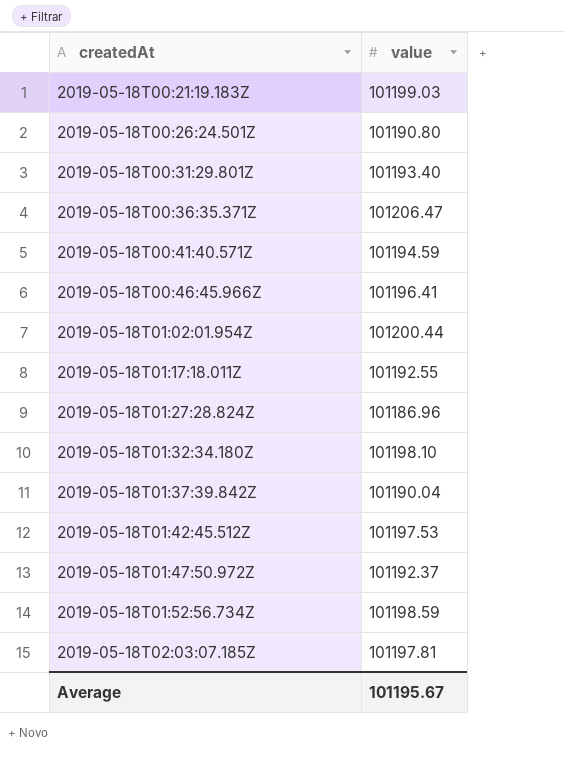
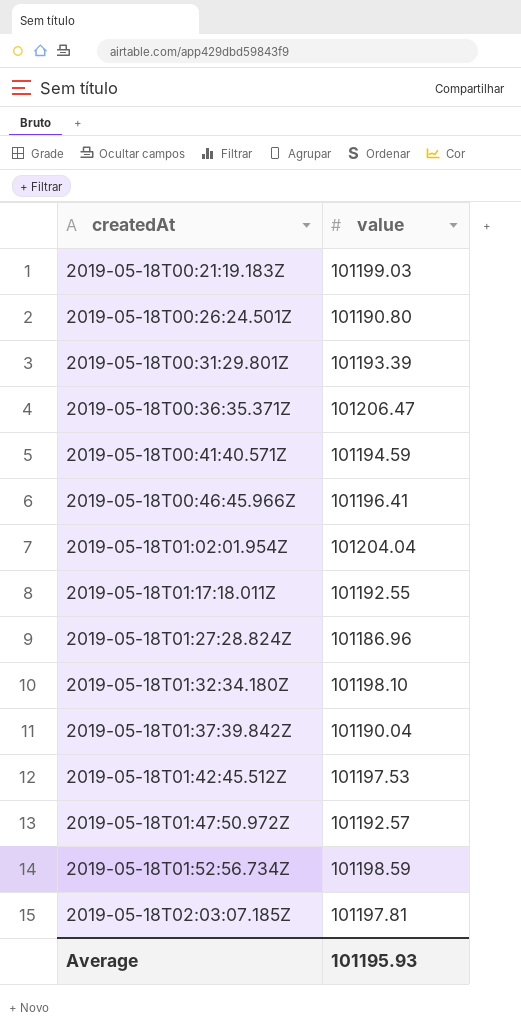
2019-05-18T00:31:29.801Z | value: 101193.40 -> 101193.39
2019-05-18T01:02:01.954Z | value: 101200.44 -> 101204.04
2019-05-18T01:47:50.972Z | value: 101192.37 -> 101192.57
Average | value: 101195.67 -> 101195.93

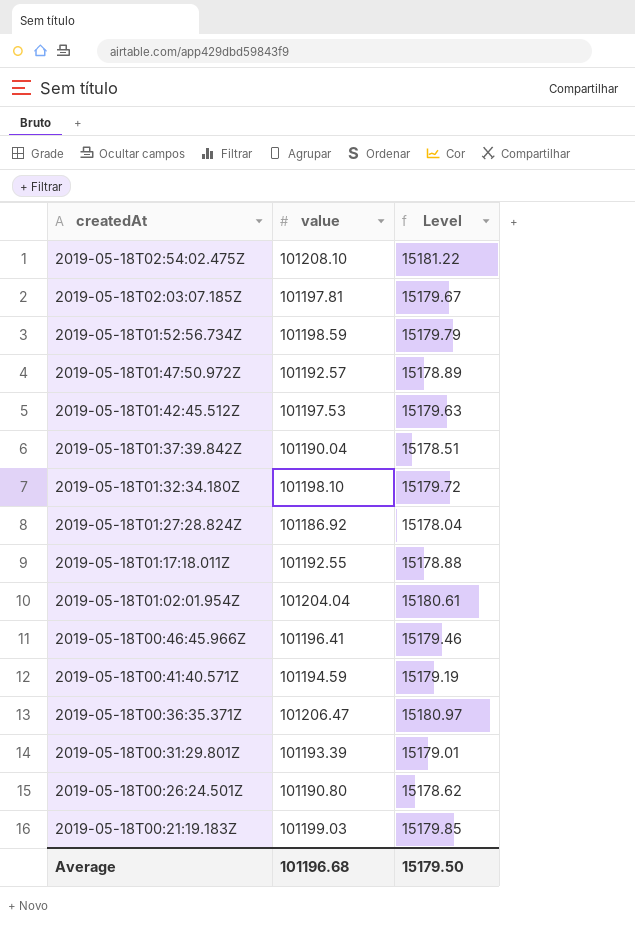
row order: createdAt ascending -> createdAt descending
column Level | formula: none -> [value] * 0.15
row 2019-05-18T02:54:02.475Z: none -> 101208.10 | 15181.22
2019-05-18T01:27:28.824Z | value: 101186.96 -> 101186.92
Average | value: 101195.93 -> 101196.68

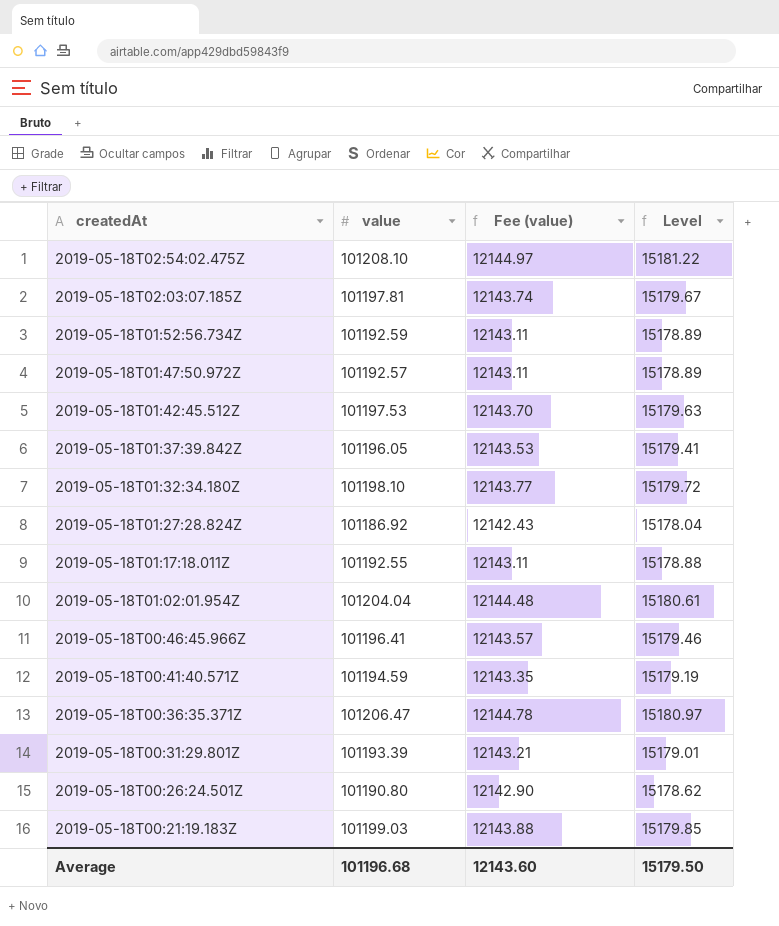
column Fee (value) | formula: none -> [value] * 0.12
2019-05-18T01:52:56.734Z | value: 101198.59 -> 101192.59
2019-05-18T01:52:56.734Z | Level: 15179.79 -> 15178.89
2019-05-18T01:37:39.842Z | value: 101190.04 -> 101196.05
2019-05-18T01:37:39.842Z | Level: 15178.51 -> 15179.41

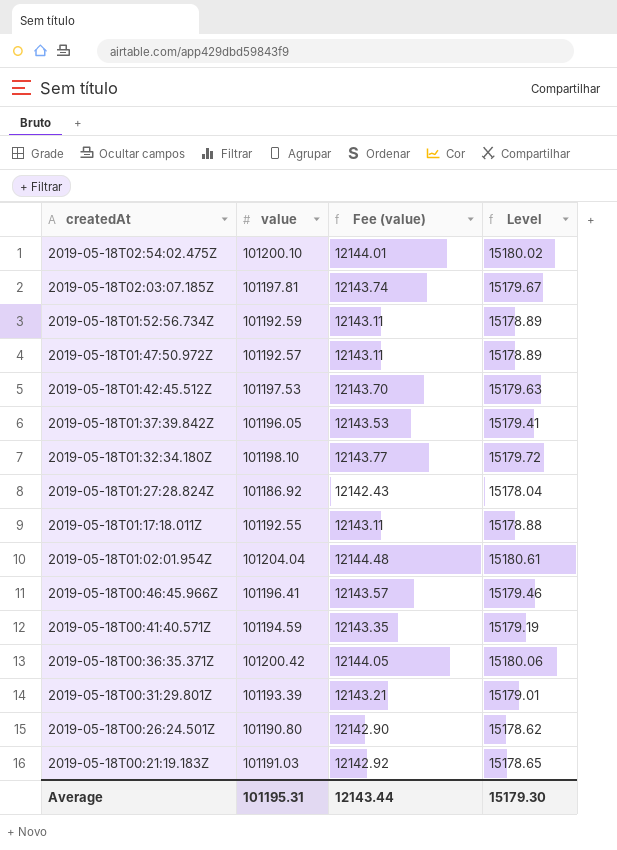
2019-05-18T02:54:02.475Z | value: 101208.10 -> 101200.10
2019-05-18T02:54:02.475Z | Fee (value): 12144.97 -> 12144.01
2019-05-18T02:54:02.475Z | Level: 15181.22 -> 15180.02
2019-05-18T00:36:35.371Z | value: 101206.47 -> 101200.42
2019-05-18T00:36:35.371Z | Fee (value): 12144.78 -> 12144.05
2019-05-18T00:36:35.371Z | Level: 15180.97 -> 15180.06
2019-05-18T00:21:19.183Z | value: 101199.03 -> 101191.03
2019-05-18T00:21:19.183Z | Fee (value): 12143.88 -> 12142.92
2019-05-18T00:21:19.183Z | Level: 15179.85 -> 15178.65
Average | value: 101196.68 -> 101195.31
Average | Fee (value): 12143.60 -> 12143.44
Average | Level: 15179.50 -> 15179.30

